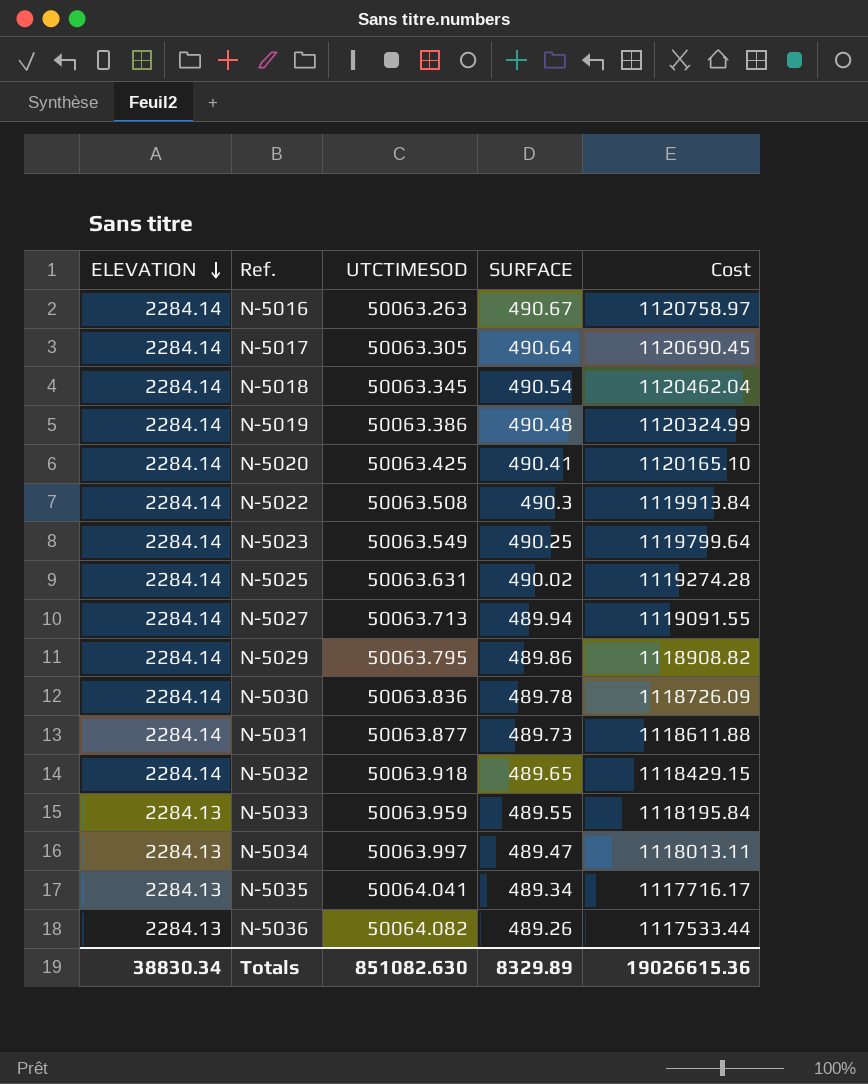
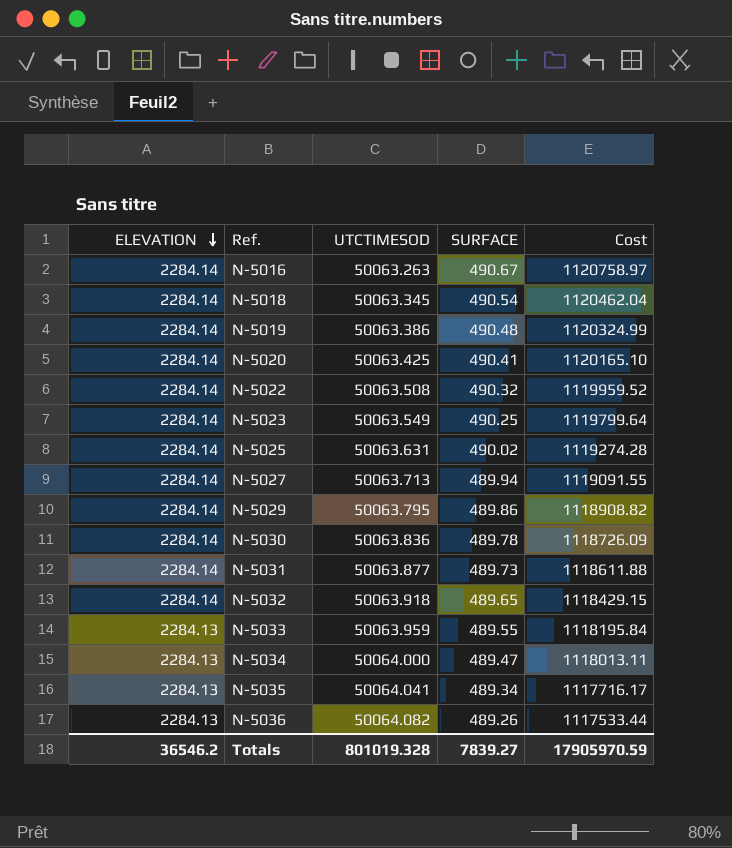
row N-5017: 2284.14 | 50063.305 | 490.64 | 1120690.45 -> none
N-5022 | SURFACE: 490.3 -> 490.32
N-5022 | Cost: 1119913.84 -> 1119959.52
N-5034 | UTCTIMESOD: 50063.997 -> 50064.000
Totals | ELEVATION: 38830.34 -> 36546.2
Totals | UTCTIMESOD: 851082.630 -> 801019.328
Totals | SURFACE: 8329.89 -> 7839.27
Totals | Cost: 19026615.36 -> 17905970.59

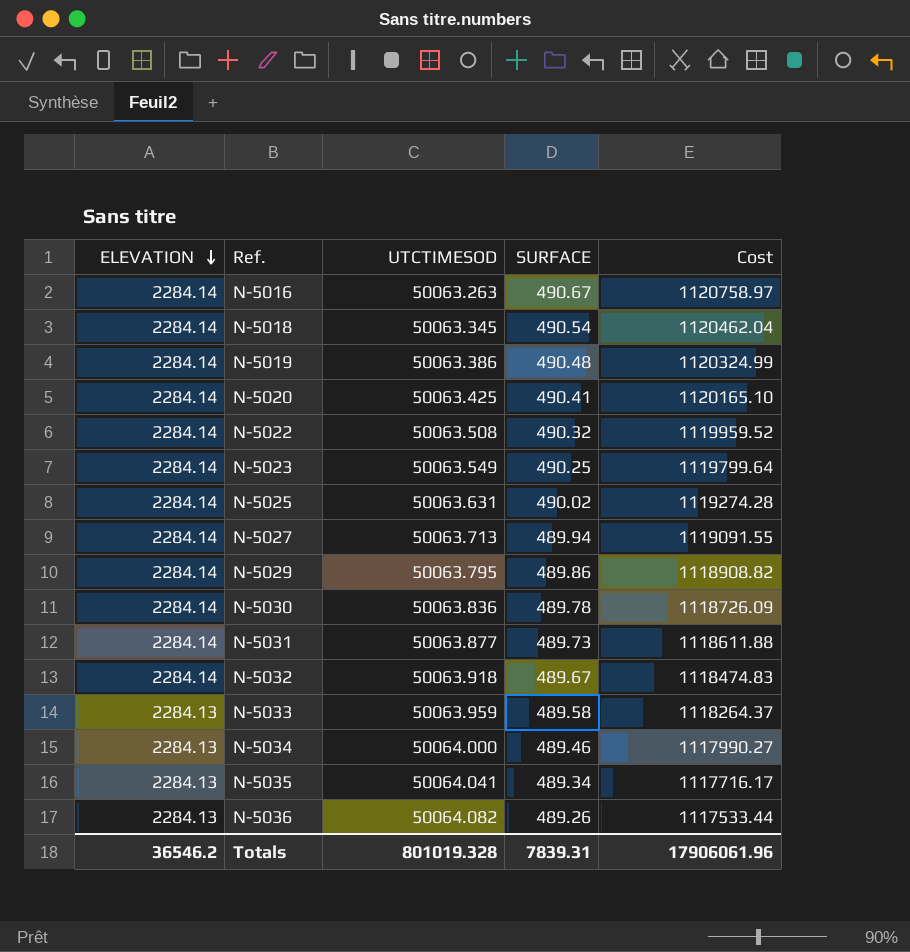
N-5032 | SURFACE: 489.65 -> 489.67
N-5032 | Cost: 1118429.15 -> 1118474.83
N-5033 | SURFACE: 489.55 -> 489.58
N-5033 | Cost: 1118195.84 -> 1118264.37
N-5034 | SURFACE: 489.47 -> 489.46
N-5034 | Cost: 1118013.11 -> 1117990.27
Totals | SURFACE: 7839.27 -> 7839.31
Totals | Cost: 17905970.59 -> 17906061.96

